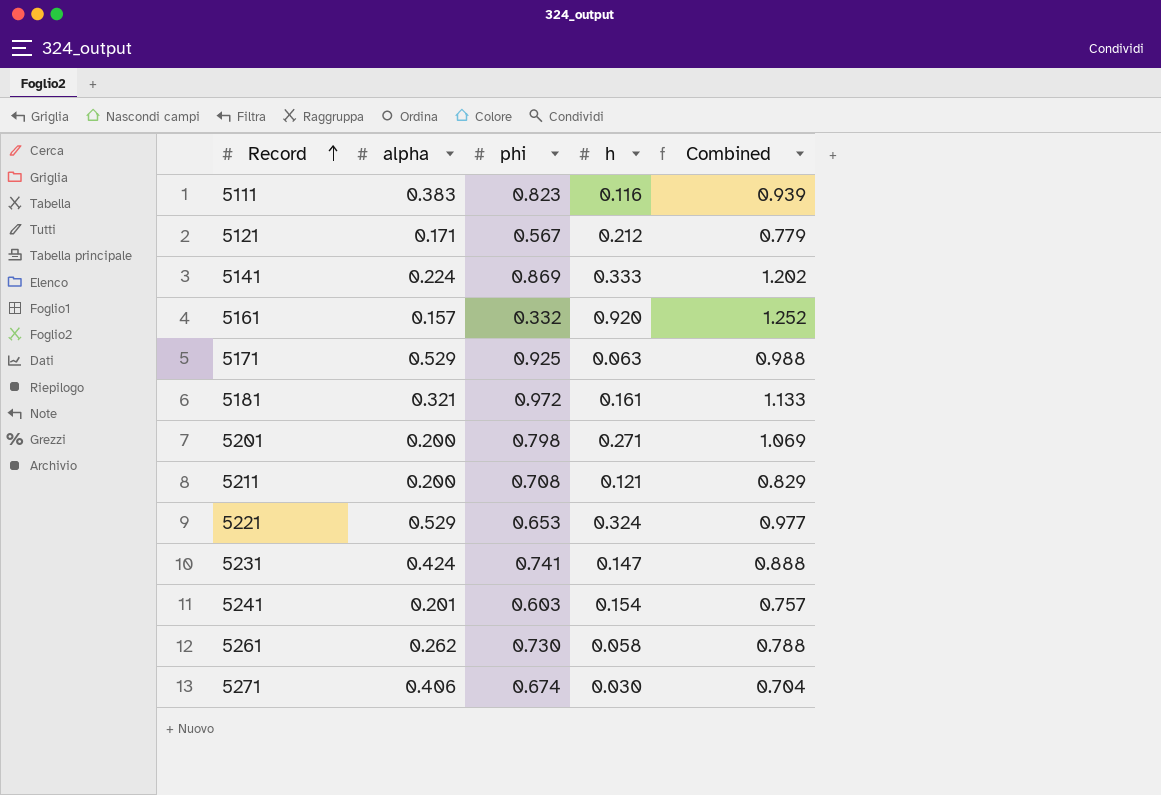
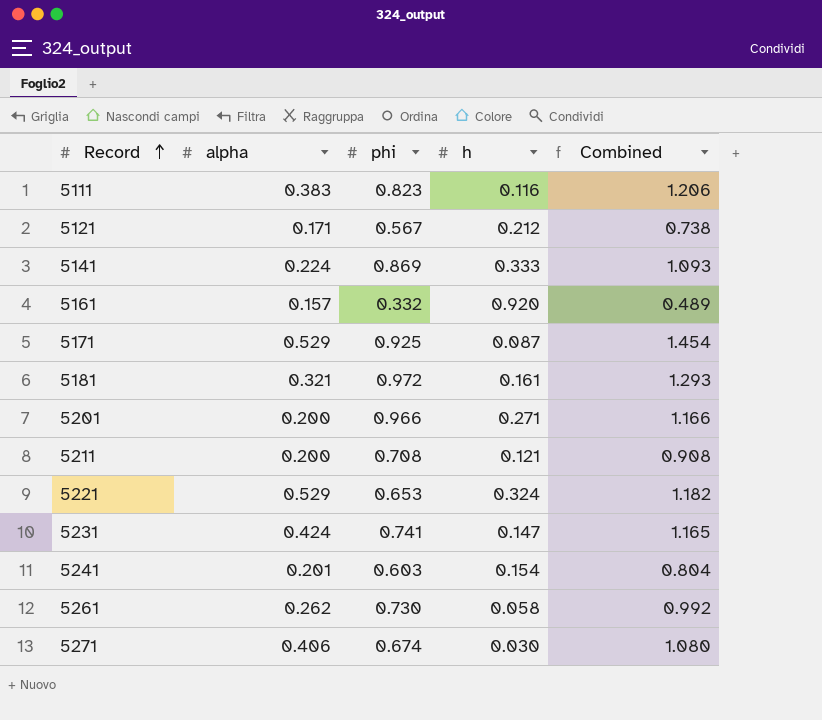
column Combined | formula: [phi] + [h] -> [alpha] + [phi]
5171 | h: 0.063 -> 0.087
5201 | phi: 0.798 -> 0.966

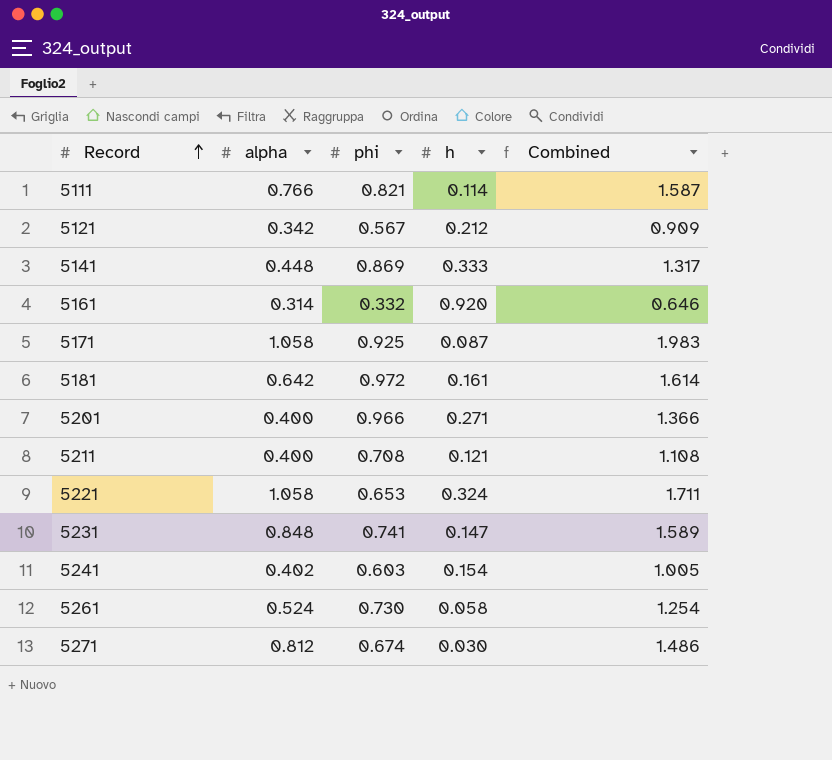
5111 | alpha: 0.383 -> 0.766
5111 | phi: 0.823 -> 0.821
5111 | h: 0.116 -> 0.114
5111 | Combined: 1.206 -> 1.587
5121 | alpha: 0.171 -> 0.342
5121 | Combined: 0.738 -> 0.909
5141 | alpha: 0.224 -> 0.448
5141 | Combined: 1.093 -> 1.317
5161 | alpha: 0.157 -> 0.314
5161 | Combined: 0.489 -> 0.646
5171 | alpha: 0.529 -> 1.058
5171 | Combined: 1.454 -> 1.983
5181 | alpha: 0.321 -> 0.642
5181 | Combined: 1.293 -> 1.614
5201 | alpha: 0.200 -> 0.400
5201 | Combined: 1.166 -> 1.366
5211 | alpha: 0.200 -> 0.400
5211 | Combined: 0.908 -> 1.108
5221 | alpha: 0.529 -> 1.058
5221 | Combined: 1.182 -> 1.711
5231 | alpha: 0.424 -> 0.848
5231 | Combined: 1.165 -> 1.589
5241 | alpha: 0.201 -> 0.402
5241 | Combined: 0.804 -> 1.005
5261 | alpha: 0.262 -> 0.524
5261 | Combined: 0.992 -> 1.254
5271 | alpha: 0.406 -> 0.812
5271 | Combined: 1.080 -> 1.486

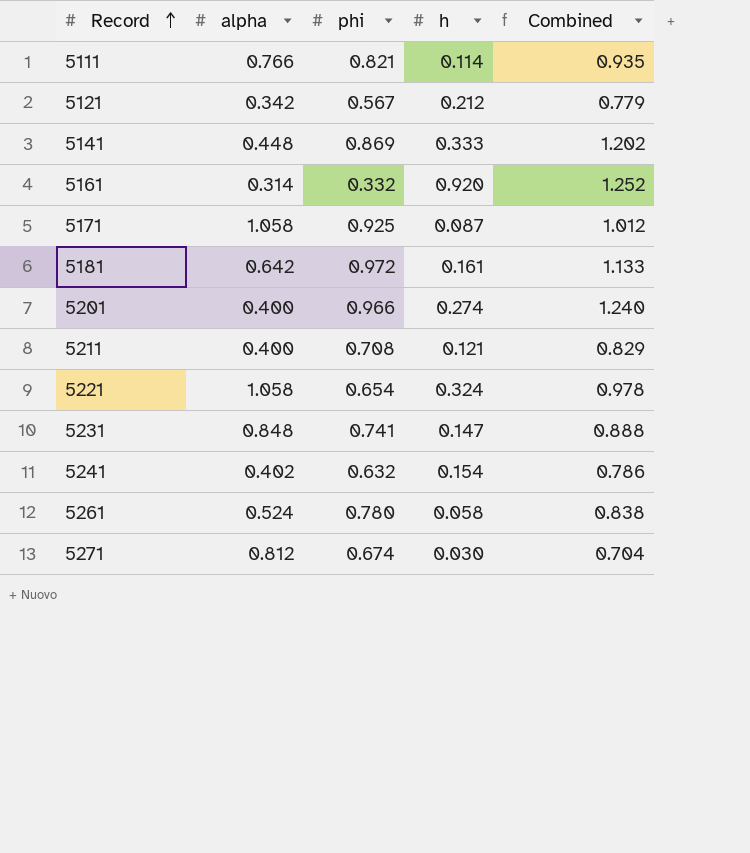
column Combined | formula: [alpha] + [phi] -> [phi] + [h]
5201 | h: 0.271 -> 0.274
5221 | phi: 0.653 -> 0.654
5241 | phi: 0.603 -> 0.632
5261 | phi: 0.730 -> 0.780

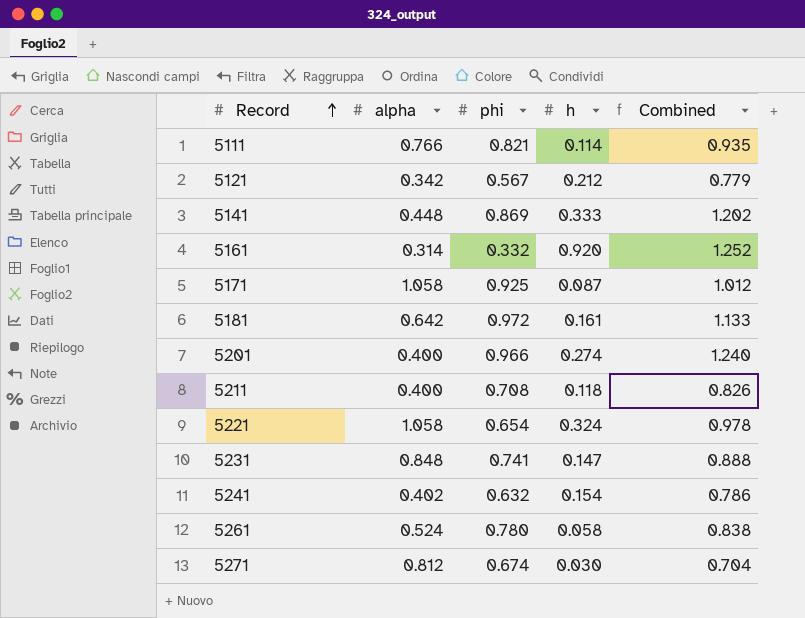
5211 | h: 0.121 -> 0.118
5211 | Combined: 0.829 -> 0.826

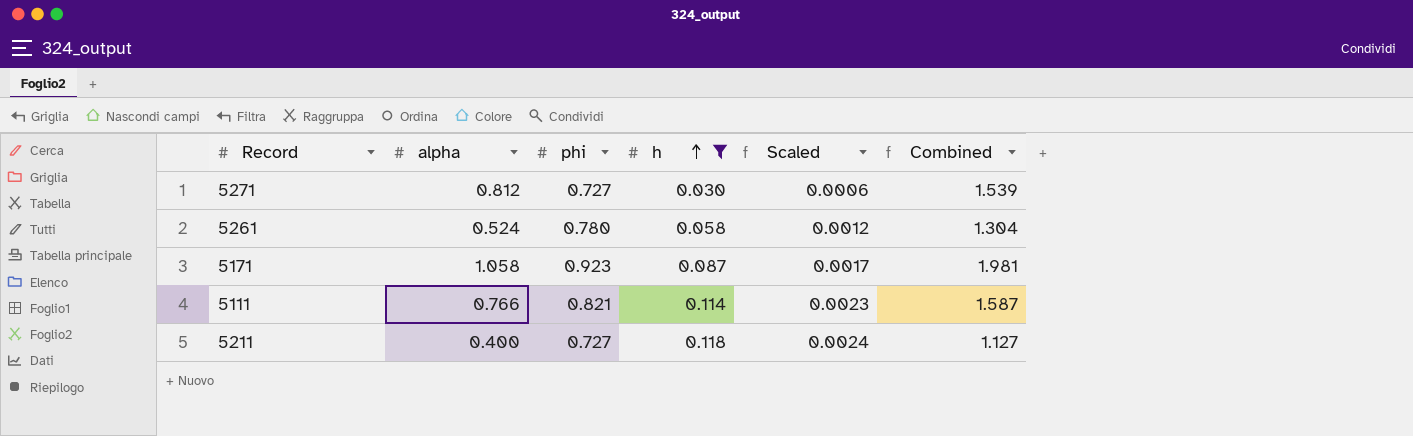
filter: none -> h <= 0.118
row order: Record ascending -> h ascending
column Scaled | formula: none -> [h] * 0.02
column Combined | formula: [phi] + [h] -> [alpha] + [phi]
5271 | phi: 0.674 -> 0.727
5171 | phi: 0.925 -> 0.923
5211 | phi: 0.708 -> 0.727

